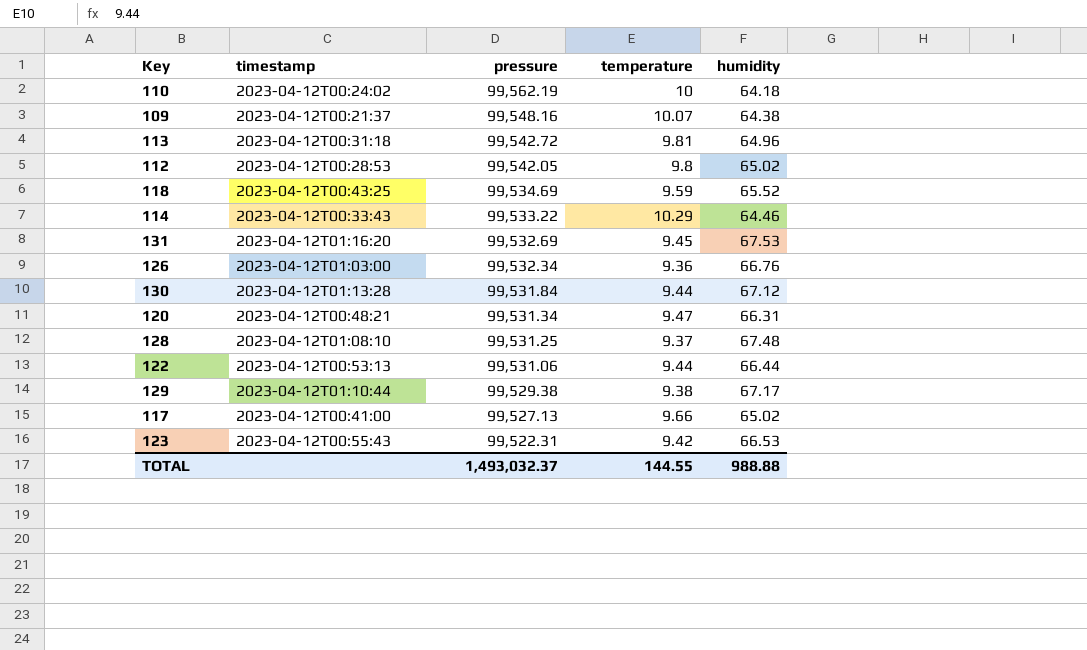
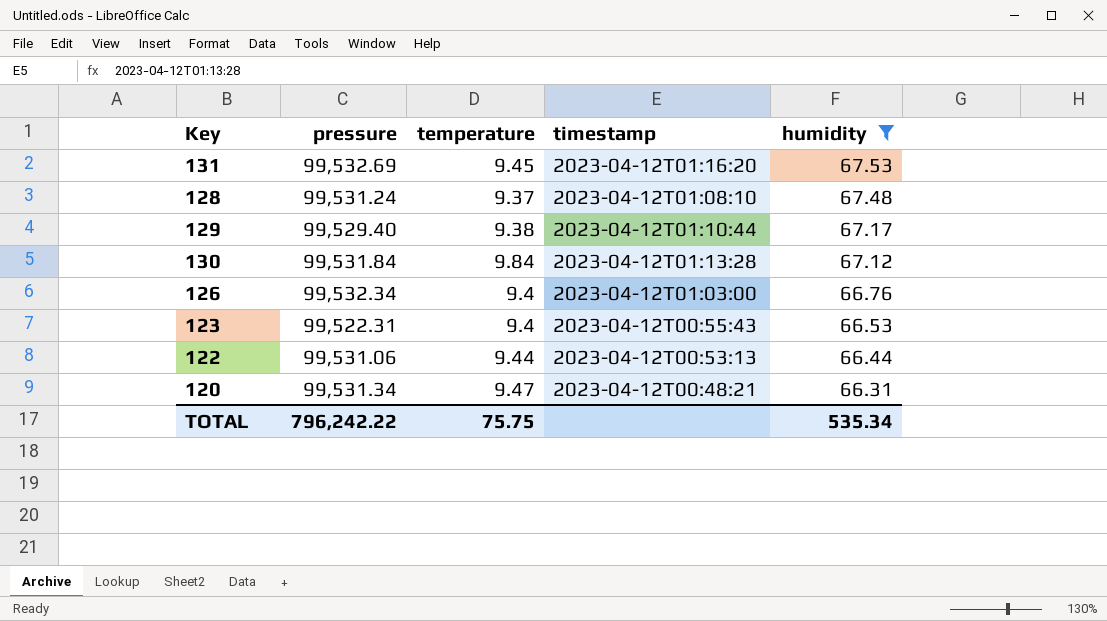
filter: none -> humidity >= 66.31
row order: pressure descending -> humidity descending
column timestamp | position: 2 -> 4
128 | pressure: 99,531.25 -> 99,531.24
129 | pressure: 99,529.38 -> 99,529.40
130 | temperature: 9.44 -> 9.84
126 | temperature: 9.36 -> 9.4
123 | temperature: 9.42 -> 9.4
TOTAL | pressure: 1,493,032.37 -> 796,242.22
TOTAL | temperature: 144.55 -> 75.75
TOTAL | humidity: 988.88 -> 535.34

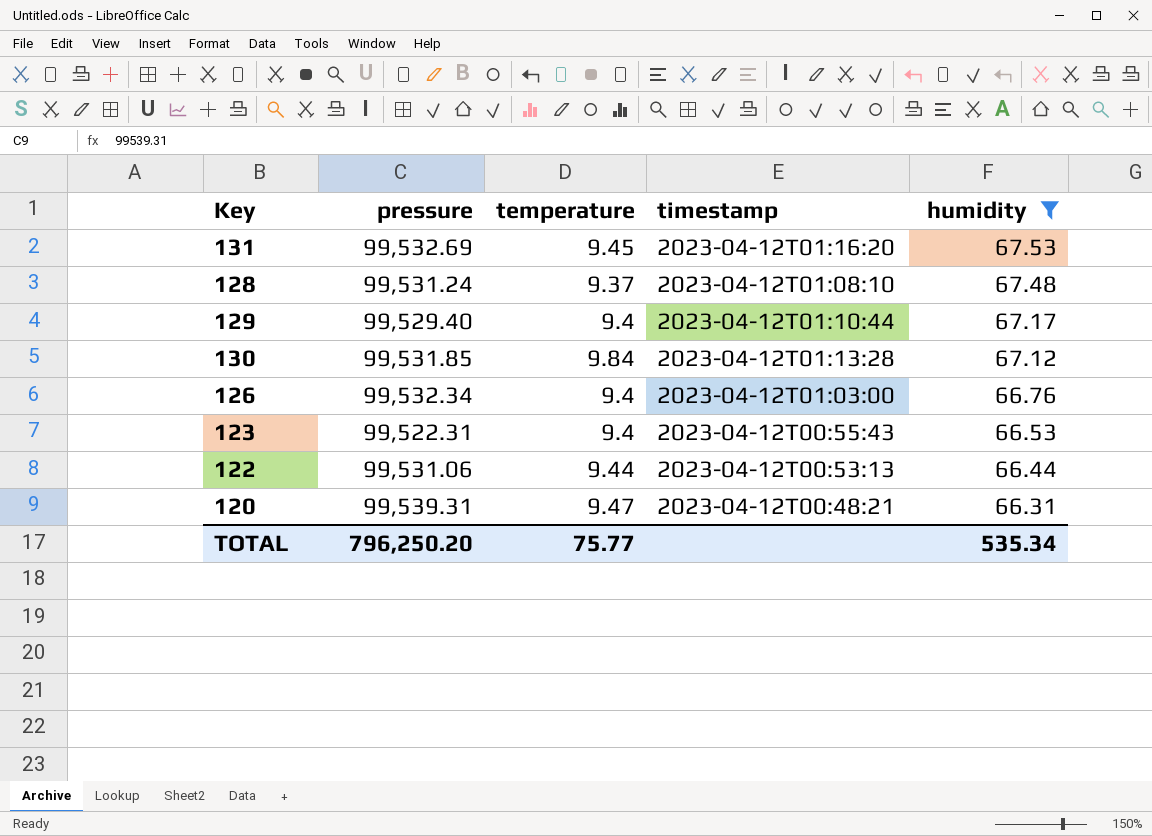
129 | temperature: 9.38 -> 9.4
130 | pressure: 99,531.84 -> 99,531.85
120 | pressure: 99,531.34 -> 99,539.31
TOTAL | pressure: 796,242.22 -> 796,250.20
TOTAL | temperature: 75.75 -> 75.77

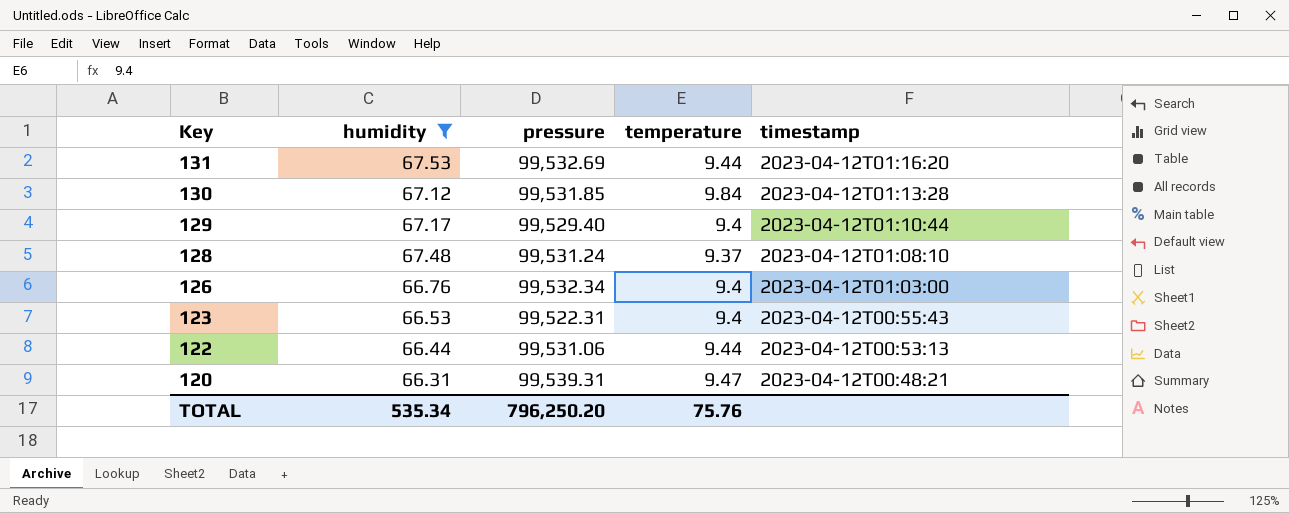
row order: humidity descending -> Key descending
column humidity | position: 5 -> 2
131 | temperature: 9.45 -> 9.44
TOTAL | temperature: 75.77 -> 75.76

